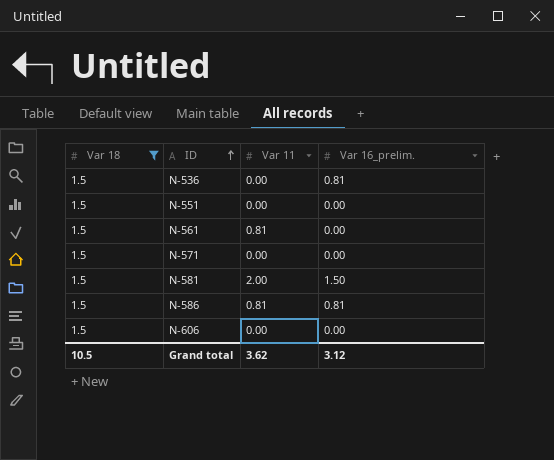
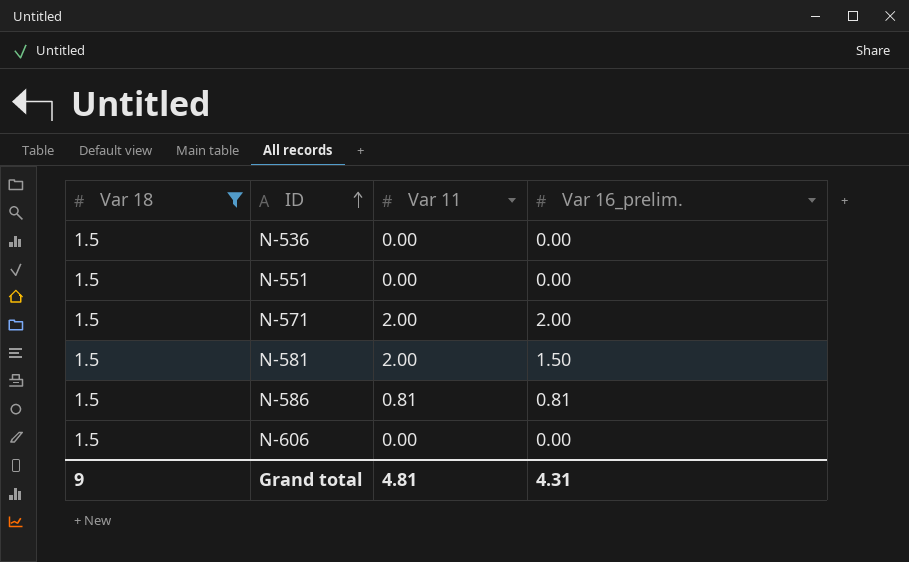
row N-561: 1.5 | 0.81 | 0.00 -> none
N-536 | Var 16_prelim.: 0.81 -> 0.00
N-571 | Var 11: 0.00 -> 2.00
N-571 | Var 16_prelim.: 0.00 -> 2.00
Grand total | Var 18: 10.5 -> 9
Grand total | Var 11: 3.62 -> 4.81
Grand total | Var 16_prelim.: 3.12 -> 4.31

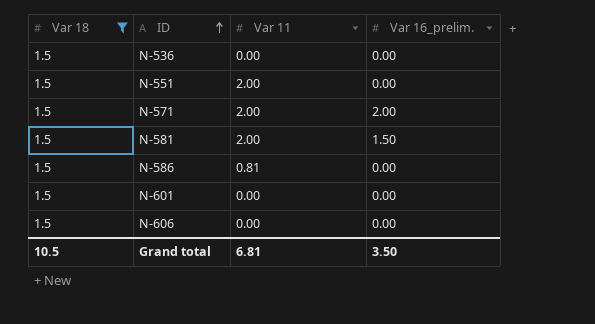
N-551 | Var 11: 0.00 -> 2.00
N-586 | Var 16_prelim.: 0.81 -> 0.00
row N-601: none -> 1.5 | 0.00 | 0.00
Grand total | Var 18: 9 -> 10.5
Grand total | Var 11: 4.81 -> 6.81
Grand total | Var 16_prelim.: 4.31 -> 3.50

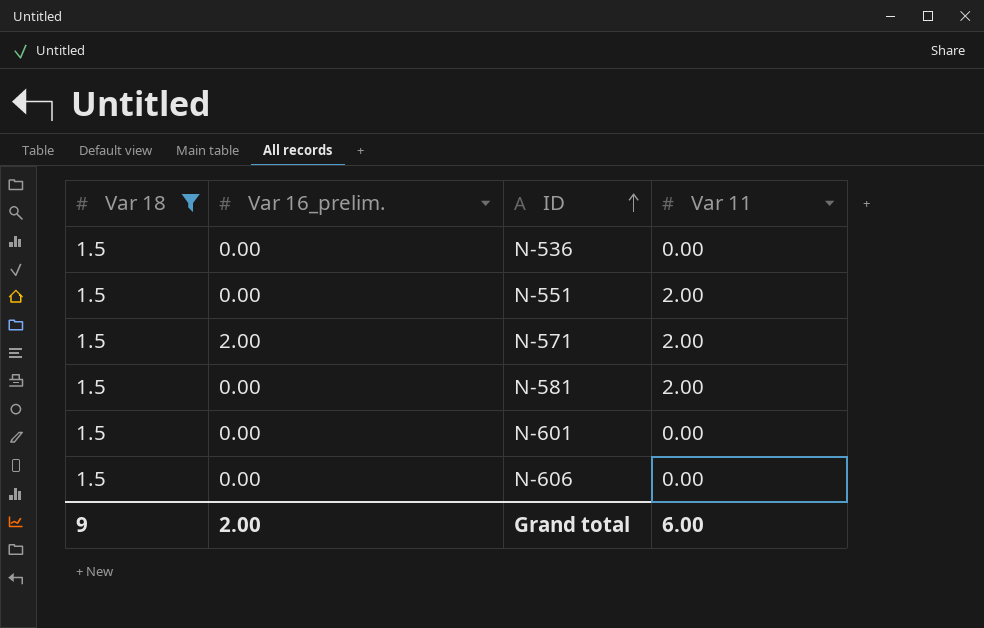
column Var 16_prelim. | position: 4 -> 2
row N-586: 1.5 | 0.81 | 0.00 -> none
N-581 | Var 16_prelim.: 1.50 -> 0.00
Grand total | Var 18: 10.5 -> 9
Grand total | Var 16_prelim.: 3.50 -> 2.00
Grand total | Var 11: 6.81 -> 6.00

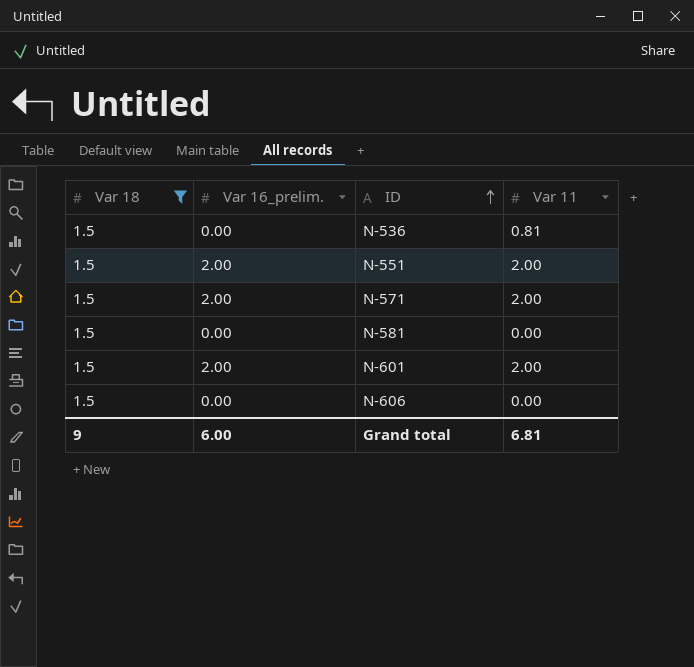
N-536 | Var 11: 0.00 -> 0.81
N-551 | Var 16_prelim.: 0.00 -> 2.00
N-581 | Var 11: 2.00 -> 0.00
N-601 | Var 16_prelim.: 0.00 -> 2.00
N-601 | Var 11: 0.00 -> 2.00
Grand total | Var 16_prelim.: 2.00 -> 6.00
Grand total | Var 11: 6.00 -> 6.81

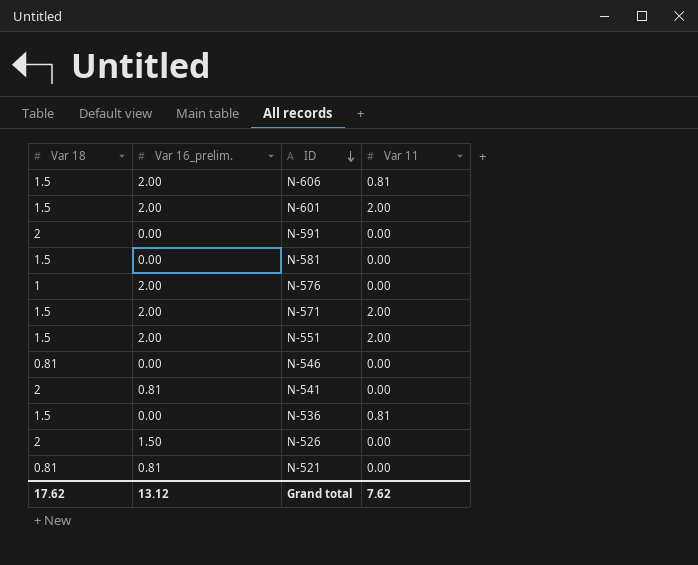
filter: Var 18 = 1.5 -> none
row order: ID ascending -> ID descending
N-606 | Var 16_prelim.: 0.00 -> 2.00
N-606 | Var 11: 0.00 -> 0.81
Grand total | Var 18: 9 -> 17.62
Grand total | Var 16_prelim.: 6.00 -> 13.12
Grand total | Var 11: 6.81 -> 7.62

